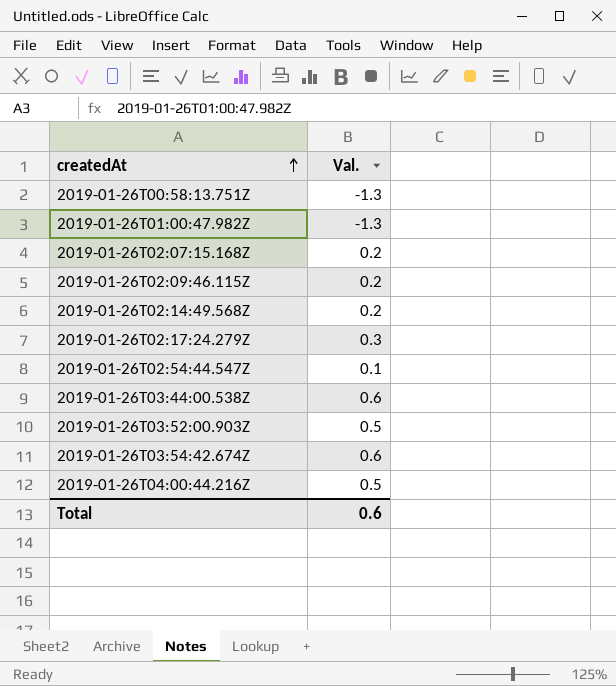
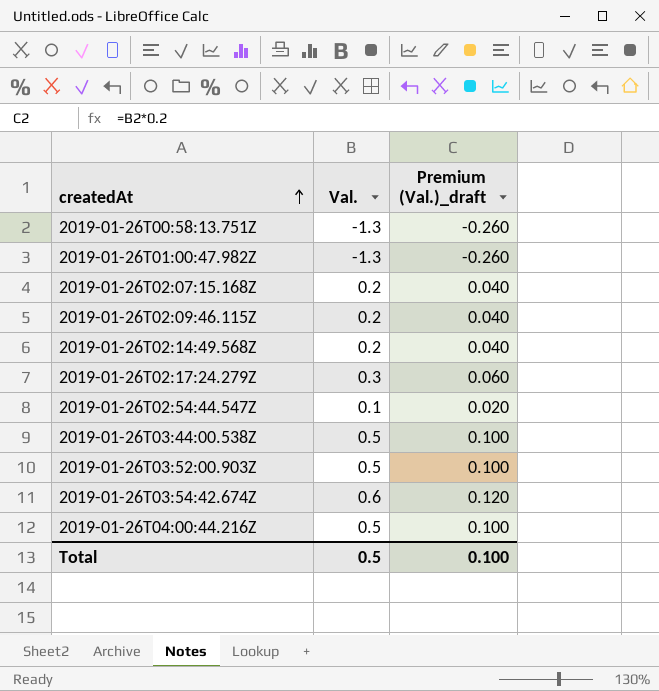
column Premium (Val.)_draft | formula: none -> [Val.] * 0.2
2019-01-26T03:44:00.538Z | Val.: 0.6 -> 0.5
Total | Val.: 0.6 -> 0.5

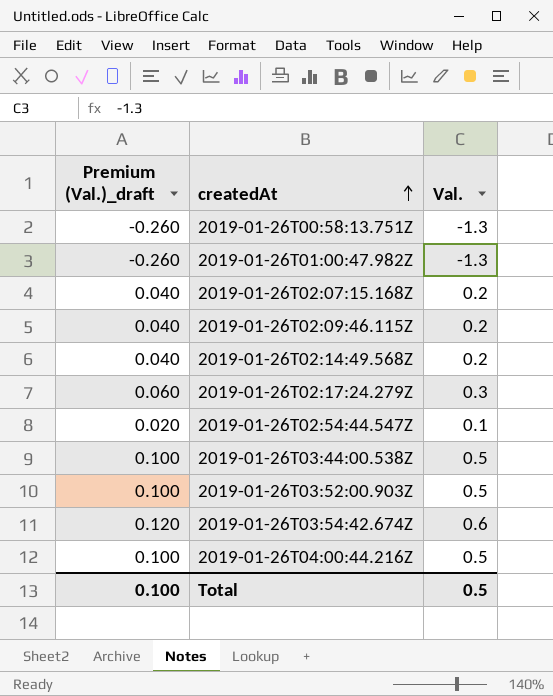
column Premium (Val.)_draft | position: 3 -> 1

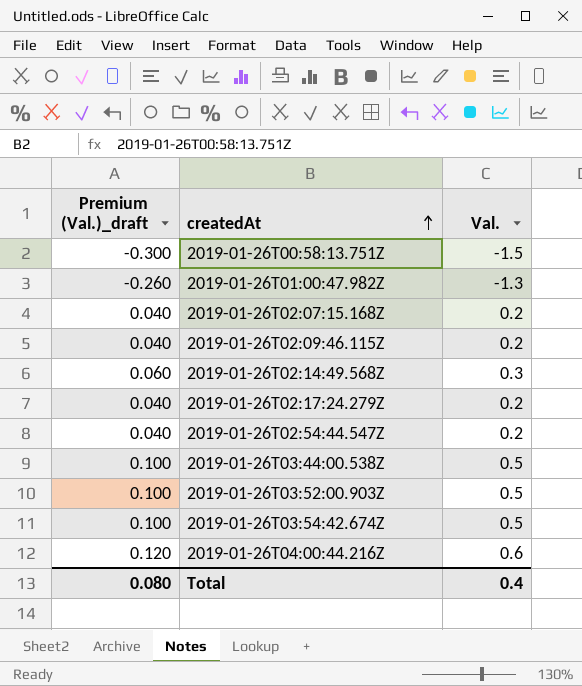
2019-01-26T00:58:13.751Z | Premium (Val.)_draft: -0.260 -> -0.300
2019-01-26T00:58:13.751Z | Val.: -1.3 -> -1.5
2019-01-26T02:14:49.568Z | Premium (Val.)_draft: 0.040 -> 0.060
2019-01-26T02:14:49.568Z | Val.: 0.2 -> 0.3
2019-01-26T02:17:24.279Z | Premium (Val.)_draft: 0.060 -> 0.040
2019-01-26T02:17:24.279Z | Val.: 0.3 -> 0.2
2019-01-26T02:54:44.547Z | Premium (Val.)_draft: 0.020 -> 0.040
2019-01-26T02:54:44.547Z | Val.: 0.1 -> 0.2
2019-01-26T03:54:42.674Z | Premium (Val.)_draft: 0.120 -> 0.100
2019-01-26T03:54:42.674Z | Val.: 0.6 -> 0.5
2019-01-26T04:00:44.216Z | Premium (Val.)_draft: 0.100 -> 0.120
2019-01-26T04:00:44.216Z | Val.: 0.5 -> 0.6
Total | Premium (Val.)_draft: 0.100 -> 0.080
Total | Val.: 0.5 -> 0.4

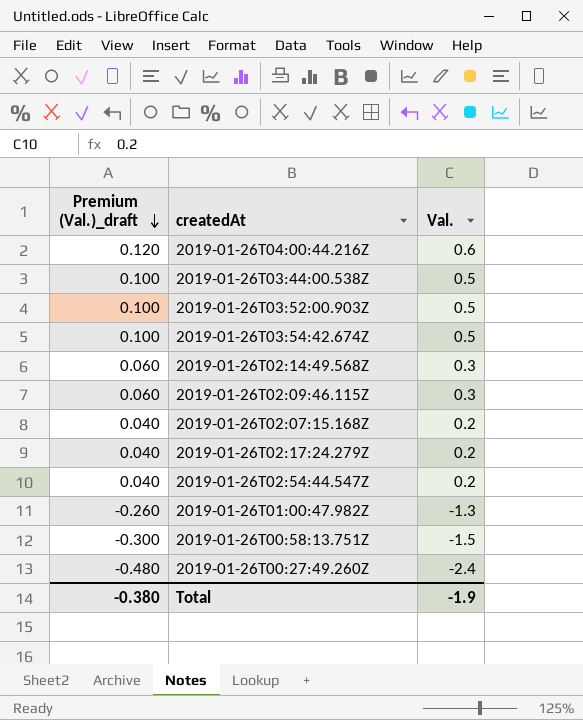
row order: createdAt ascending -> Premium (Val.)_draft descending
2019-01-26T02:09:46.115Z | Premium (Val.)_draft: 0.040 -> 0.060
2019-01-26T02:09:46.115Z | Val.: 0.2 -> 0.3
row 2019-01-26T00:27:49.260Z: none -> -0.480 | -2.4
Total | Premium (Val.)_draft: 0.080 -> -0.380
Total | Val.: 0.4 -> -1.9

